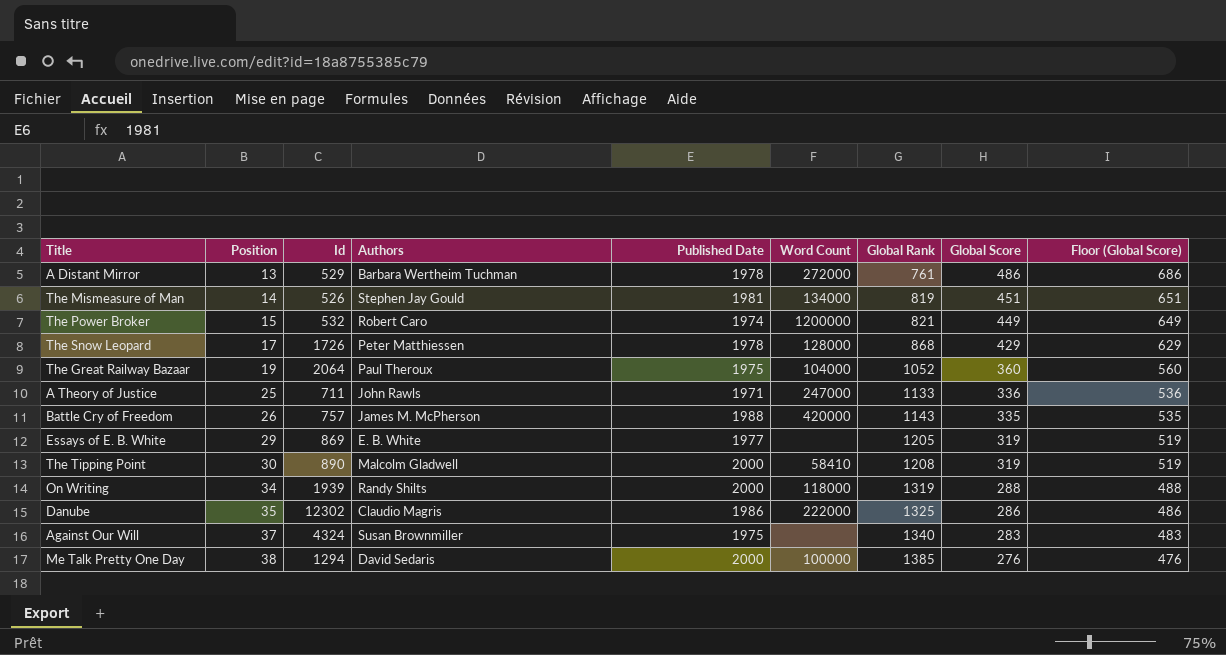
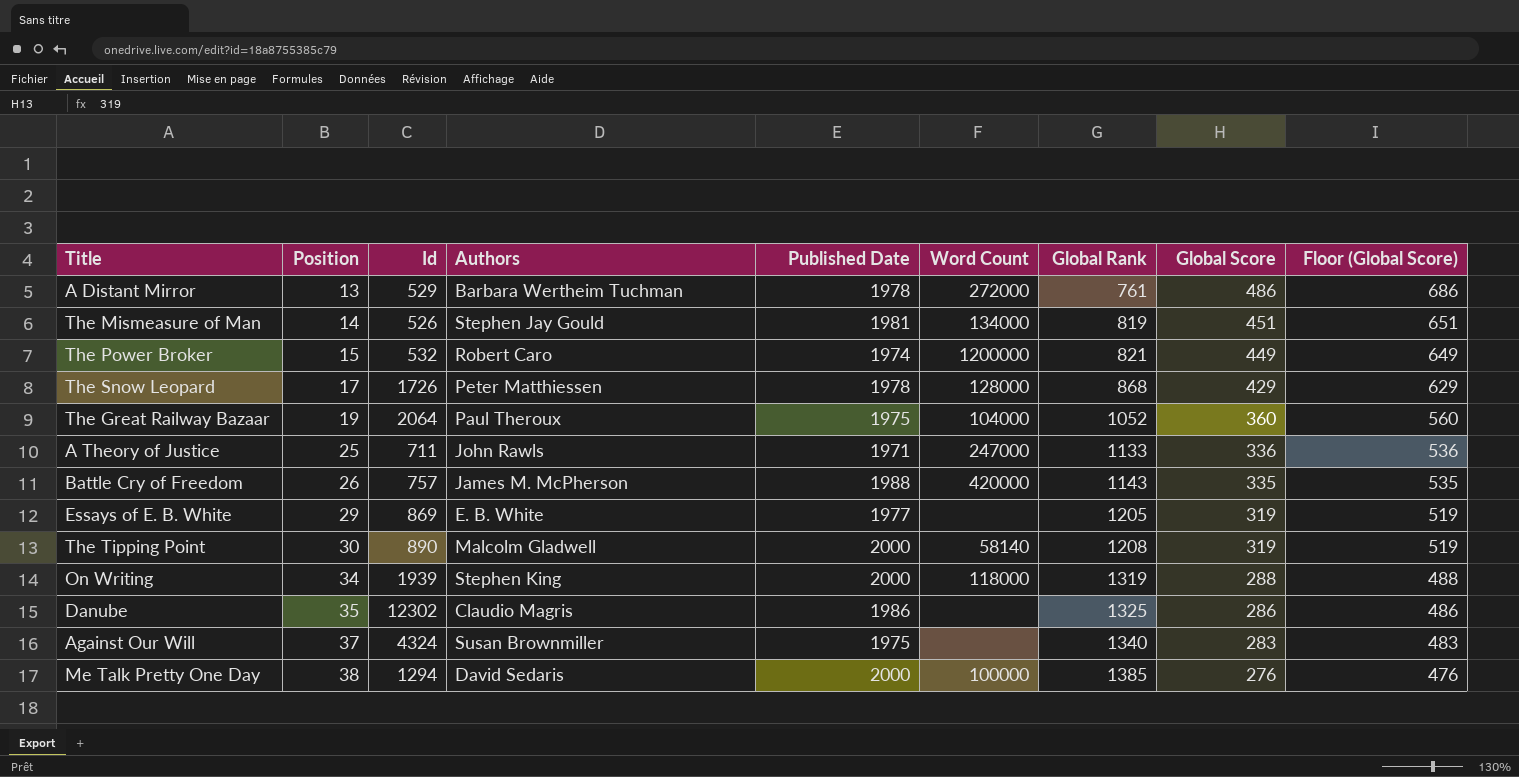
The Tipping Point | Word Count: 58410 -> 58140
On Writing | Authors: Randy Shilts -> Stephen King
Danube | Word Count: 222000 -> none

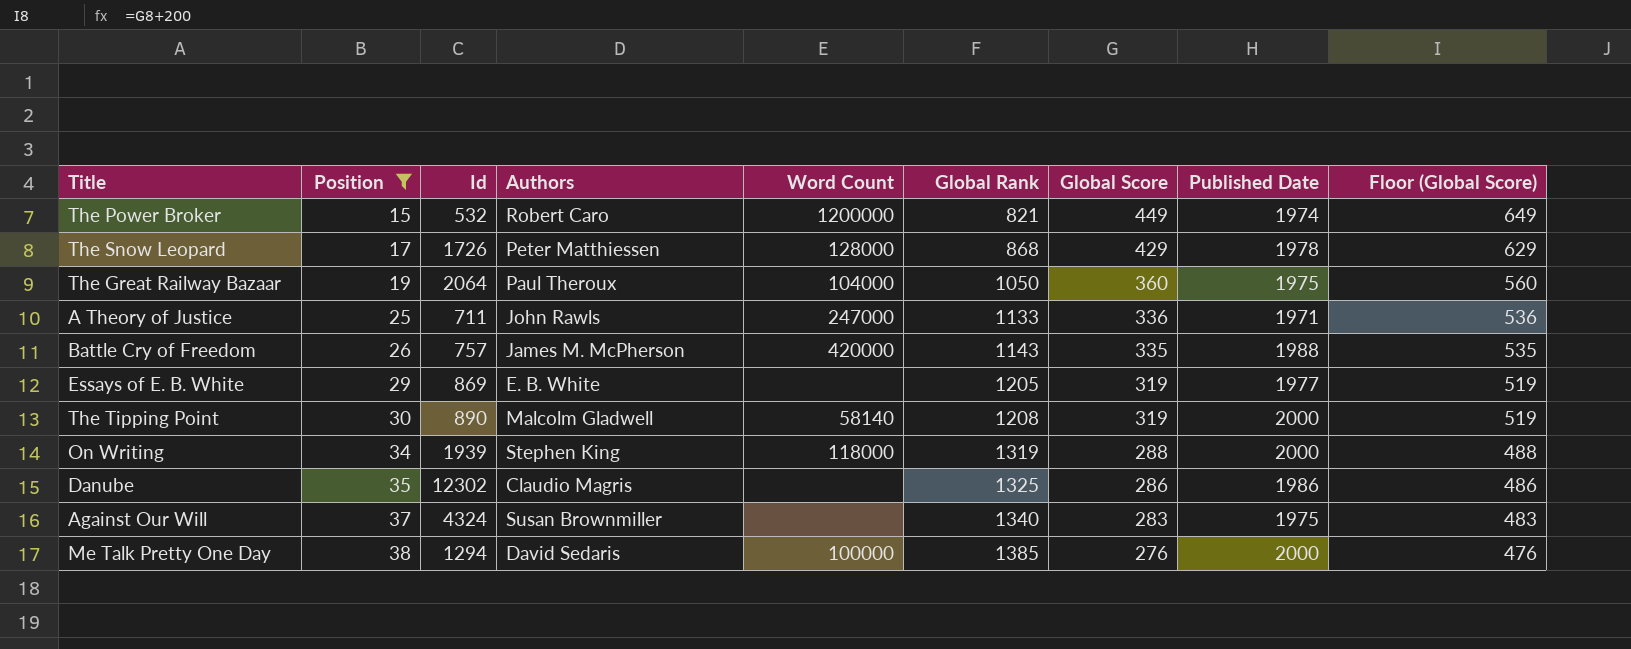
filter: none -> Position >= 15
column Published Date | position: 5 -> 8
The Great Railway Bazaar | Global Rank: 1052 -> 1050

